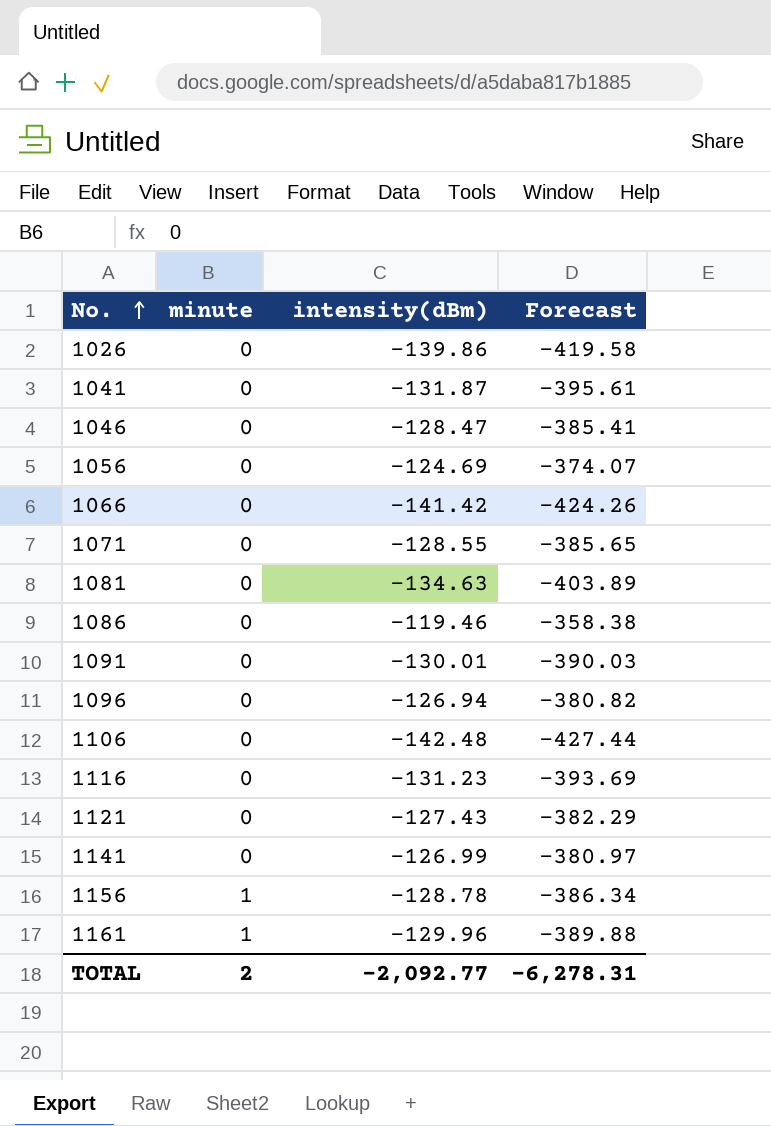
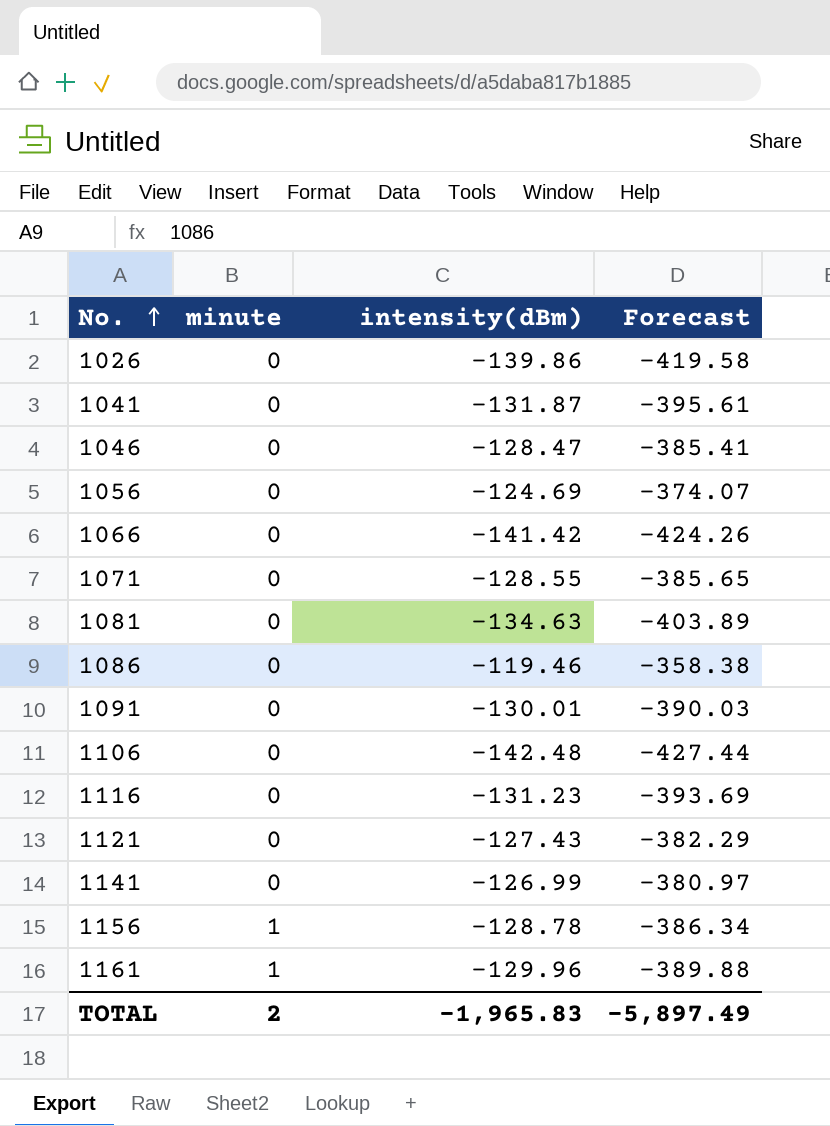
row 1096: 0 | -126.94 | -380.82 -> none
TOTAL | intensity(dBm): -2,092.77 -> -1,965.83
TOTAL | Forecast: -6,278.31 -> -5,897.49

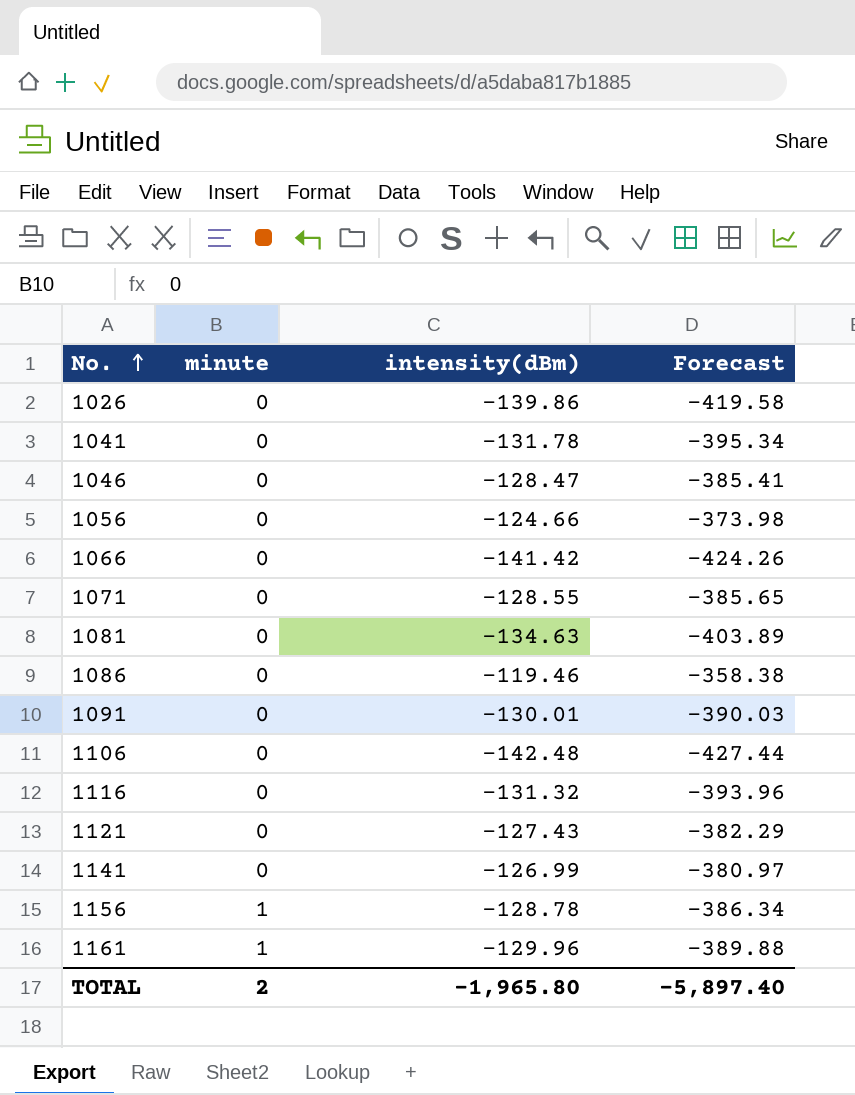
1041 | intensity(dBm): -131.87 -> -131.78
1041 | Forecast: -395.61 -> -395.34
1056 | intensity(dBm): -124.69 -> -124.66
1056 | Forecast: -374.07 -> -373.98
1116 | intensity(dBm): -131.23 -> -131.32
1116 | Forecast: -393.69 -> -393.96
TOTAL | intensity(dBm): -1,965.83 -> -1,965.80
TOTAL | Forecast: -5,897.49 -> -5,897.40

